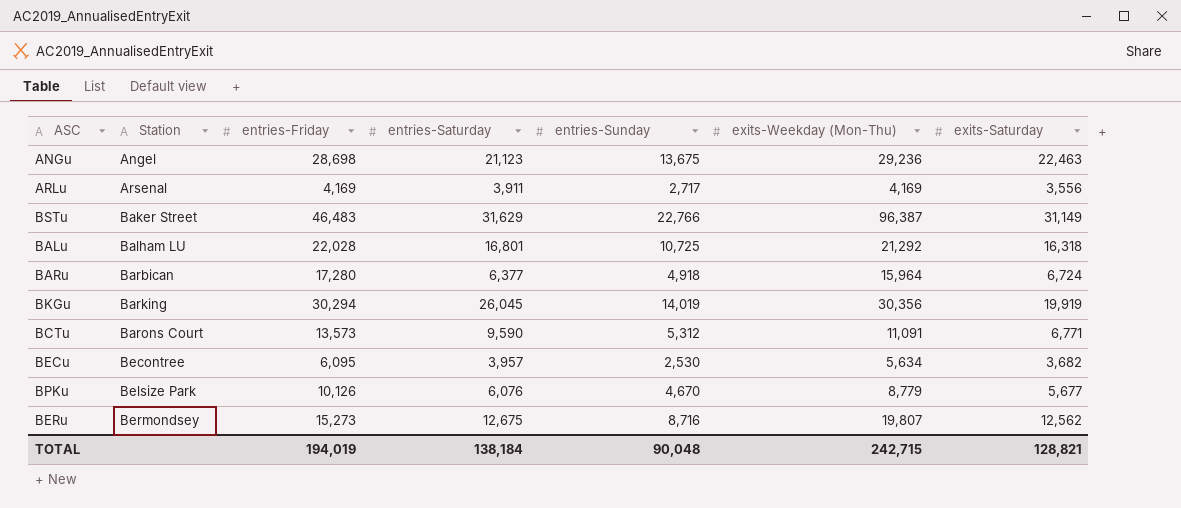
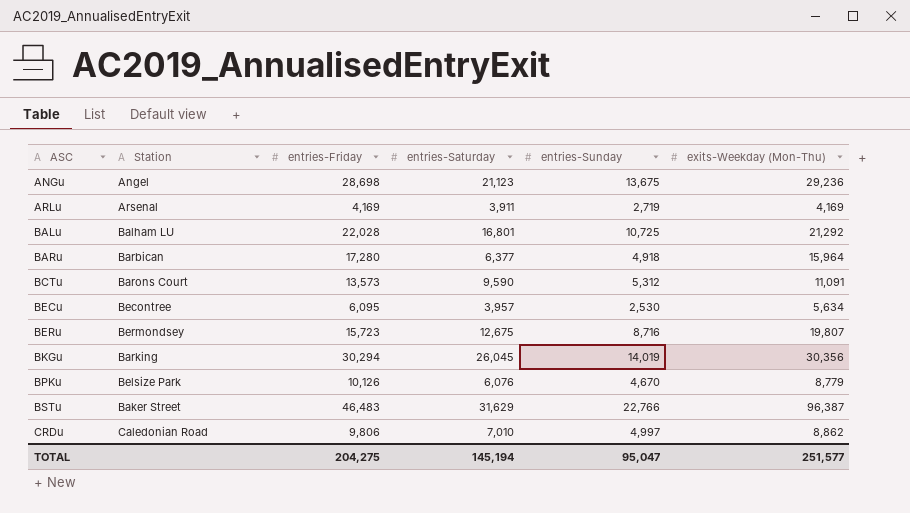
row order: Station ascending -> ASC ascending
column exits-Saturday | position: 7 -> none
ARLu | entries-Sunday: 2,717 -> 2,719
BERu | entries-Friday: 15,273 -> 15,723
row CRDu: none -> Caledonian Road | 9,806 | 7,010 | 4,997 | 8,862
TOTAL | entries-Friday: 194,019 -> 204,275
TOTAL | entries-Saturday: 138,184 -> 145,194
TOTAL | entries-Sunday: 90,048 -> 95,047
TOTAL | exits-Weekday (Mon-Thu): 242,715 -> 251,577

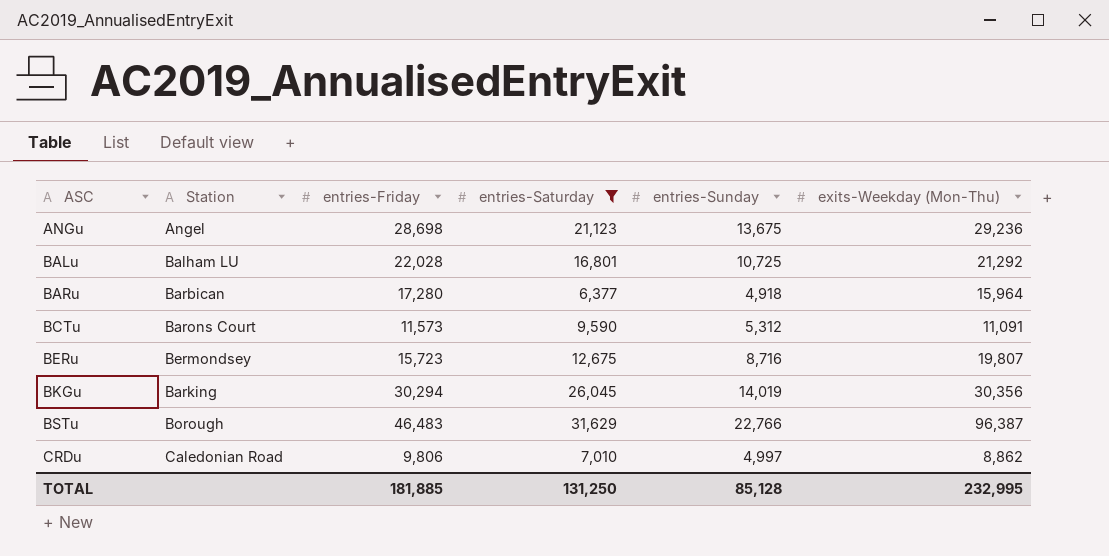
filter: none -> entries-Saturday >= 6,377
BCTu | entries-Friday: 13,573 -> 11,573
BSTu | Station: Baker Street -> Borough
TOTAL | entries-Friday: 204,275 -> 181,885
TOTAL | entries-Saturday: 145,194 -> 131,250
TOTAL | entries-Sunday: 95,047 -> 85,128
TOTAL | exits-Weekday (Mon-Thu): 251,577 -> 232,995

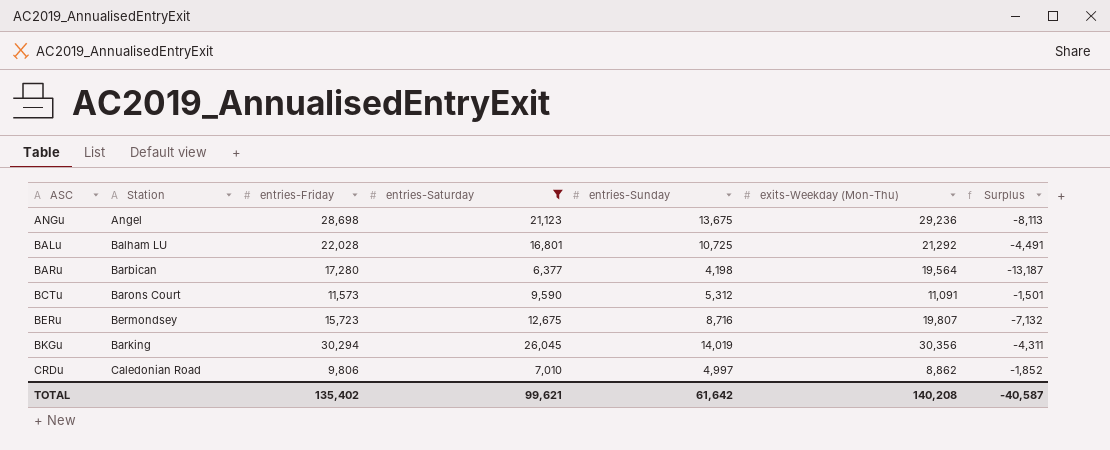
column Surplus | formula: none -> [entries-Saturday] - [exits-Weekday (Mon-Thu)]
row BSTu: Borough | 46,483 | 31,629 | 22,766 | 96,387 -> none
BARu | entries-Sunday: 4,918 -> 4,198
BARu | exits-Weekday (Mon-Thu): 15,964 -> 19,564
TOTAL | entries-Friday: 181,885 -> 135,402
TOTAL | entries-Saturday: 131,250 -> 99,621
TOTAL | entries-Sunday: 85,128 -> 61,642
TOTAL | exits-Weekday (Mon-Thu): 232,995 -> 140,208

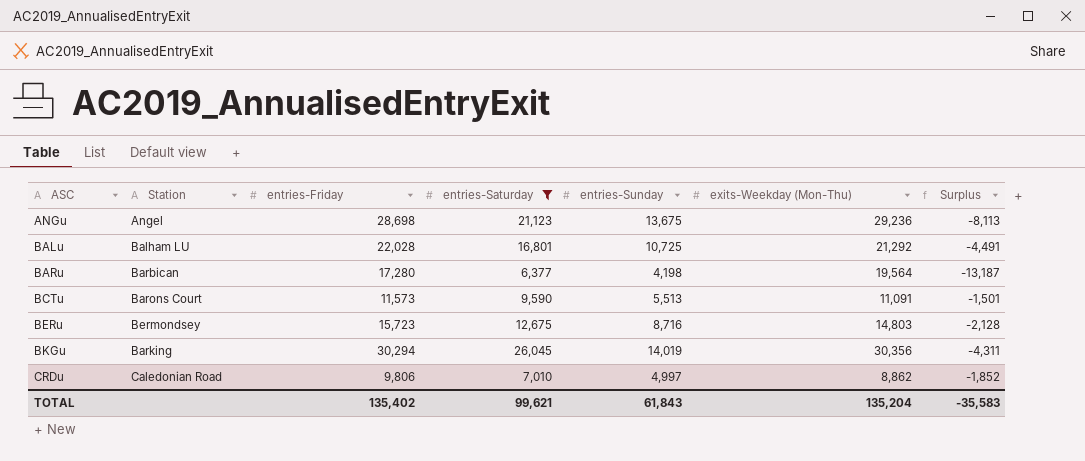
BCTu | entries-Sunday: 5,312 -> 5,513
BERu | exits-Weekday (Mon-Thu): 19,807 -> 14,803
BERu | Surplus: -7,132 -> -2,128
TOTAL | entries-Sunday: 61,642 -> 61,843
TOTAL | exits-Weekday (Mon-Thu): 140,208 -> 135,204
TOTAL | Surplus: -40,587 -> -35,583

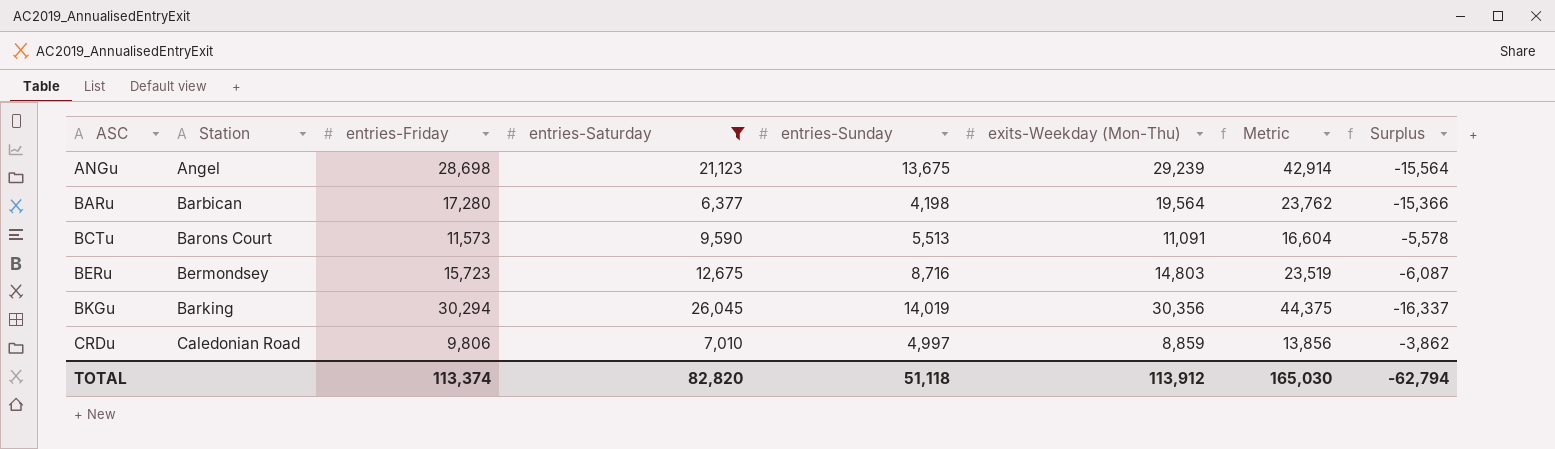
column Metric | formula: none -> [entries-Sunday] + [exits-Weekday (Mon-Thu)]
column Surplus | formula: [entries-Saturday] - [exits-Weekday (Mon-Thu)] -> [entries-Sunday] - [exits-Weekday (Mon-Thu)]
row BALu: Balham LU | 22,028 | 16,801 | 10,725 | 21,292 | -4,491 -> none
ANGu | exits-Weekday (Mon-Thu): 29,236 -> 29,239
CRDu | exits-Weekday (Mon-Thu): 8,862 -> 8,859
TOTAL | entries-Friday: 135,402 -> 113,374
TOTAL | entries-Saturday: 99,621 -> 82,820
TOTAL | entries-Sunday: 61,843 -> 51,118
TOTAL | exits-Weekday (Mon-Thu): 135,204 -> 113,912
TOTAL | Surplus: -35,583 -> -62,794

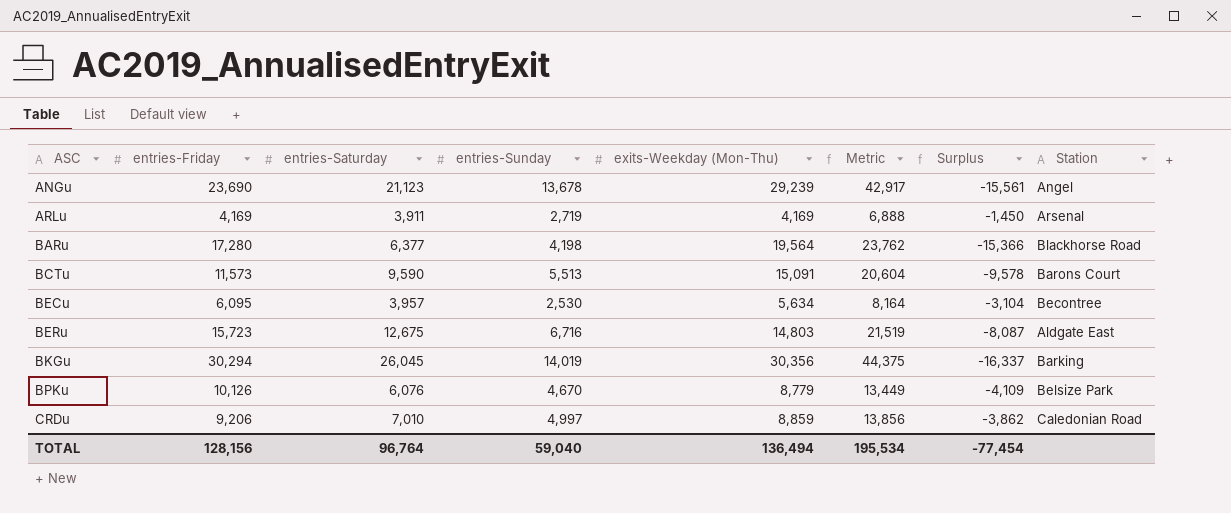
filter: entries-Saturday >= 6,377 -> none
column Station | position: 2 -> 8
ANGu | entries-Friday: 28,698 -> 23,690
ANGu | entries-Sunday: 13,675 -> 13,678
ANGu | Metric: 42,914 -> 42,917
ANGu | Surplus: -15,564 -> -15,561
BARu | Station: Barbican -> Blackhorse Road
BCTu | exits-Weekday (Mon-Thu): 11,091 -> 15,091
BCTu | Metric: 16,604 -> 20,604
BCTu | Surplus: -5,578 -> -9,578
BERu | entries-Sunday: 8,716 -> 6,716
BERu | Metric: 23,519 -> 21,519
BERu | Surplus: -6,087 -> -8,087
BERu | Station: Bermondsey -> Aldgate East
CRDu | entries-Friday: 9,806 -> 9,206
TOTAL | entries-Friday: 113,374 -> 128,156
TOTAL | entries-Saturday: 82,820 -> 96,764
TOTAL | entries-Sunday: 51,118 -> 59,040
TOTAL | exits-Weekday (Mon-Thu): 113,912 -> 136,494
TOTAL | Metric: 165,030 -> 195,534
TOTAL | Surplus: -62,794 -> -77,454

